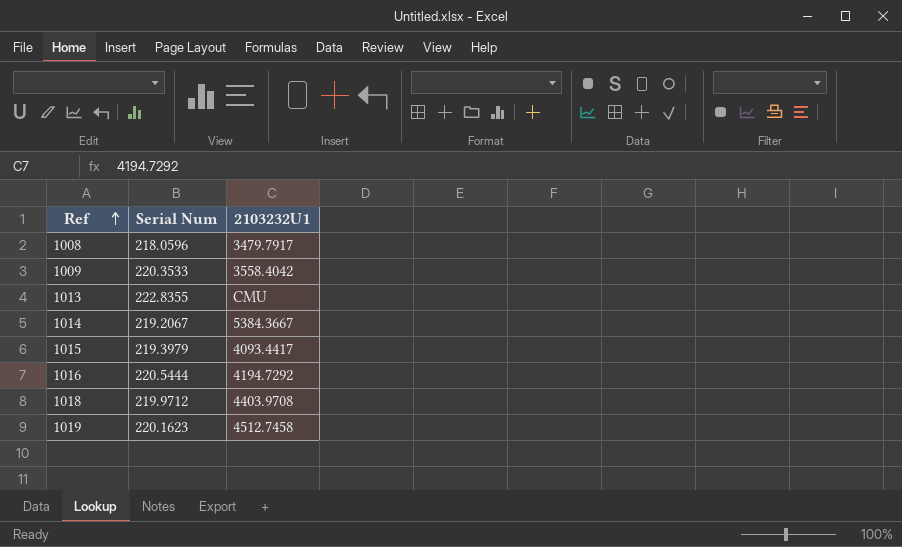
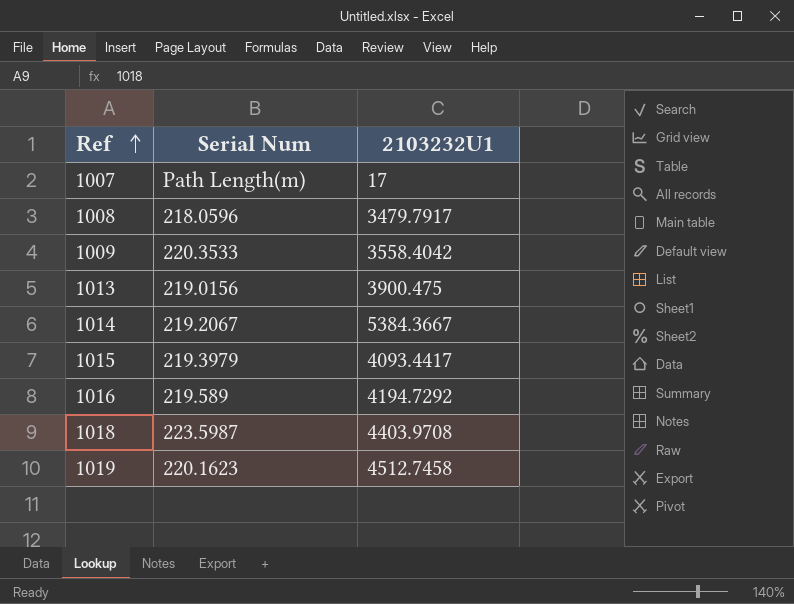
row 1007: none -> Path Length(m) | 17
1013 | Serial Num: 222.8355 -> 219.0156
1013 | 2103232U1: CMU -> 3900.475
1016 | Serial Num: 220.5444 -> 219.589
1018 | Serial Num: 219.9712 -> 223.5987

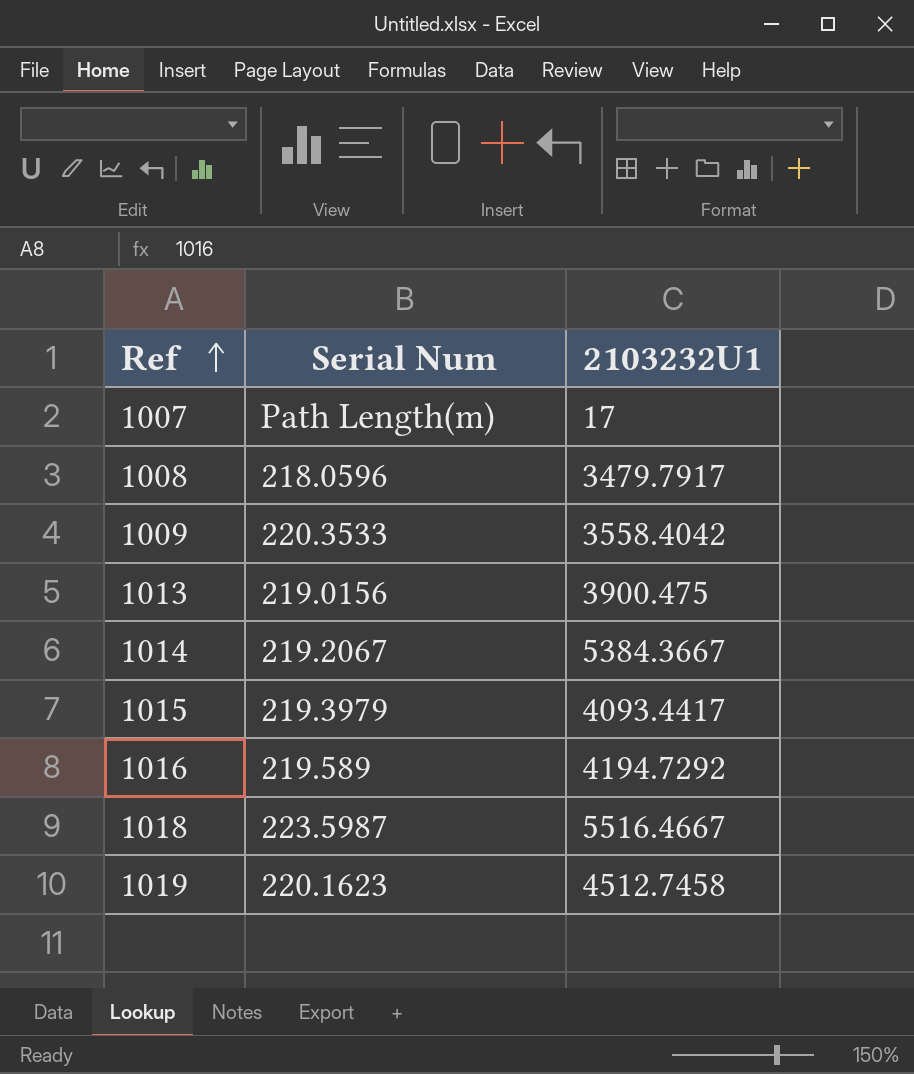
1018 | 2103232U1: 4403.9708 -> 5516.4667

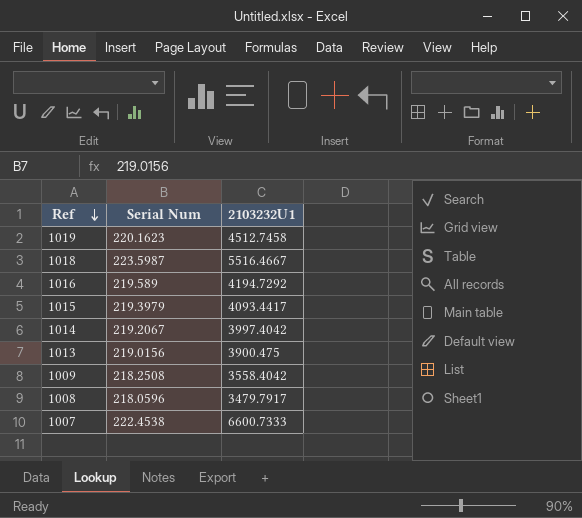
row order: Ref ascending -> Ref descending
1014 | 2103232U1: 5384.3667 -> 3997.4042
1009 | Serial Num: 220.3533 -> 218.2508
1007 | Serial Num: Path Length(m) -> 222.4538
1007 | 2103232U1: 17 -> 6600.7333

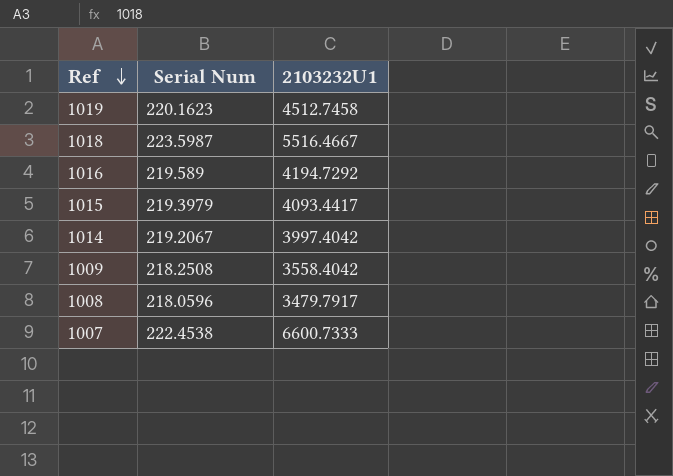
row 1013: 219.0156 | 3900.475 -> none

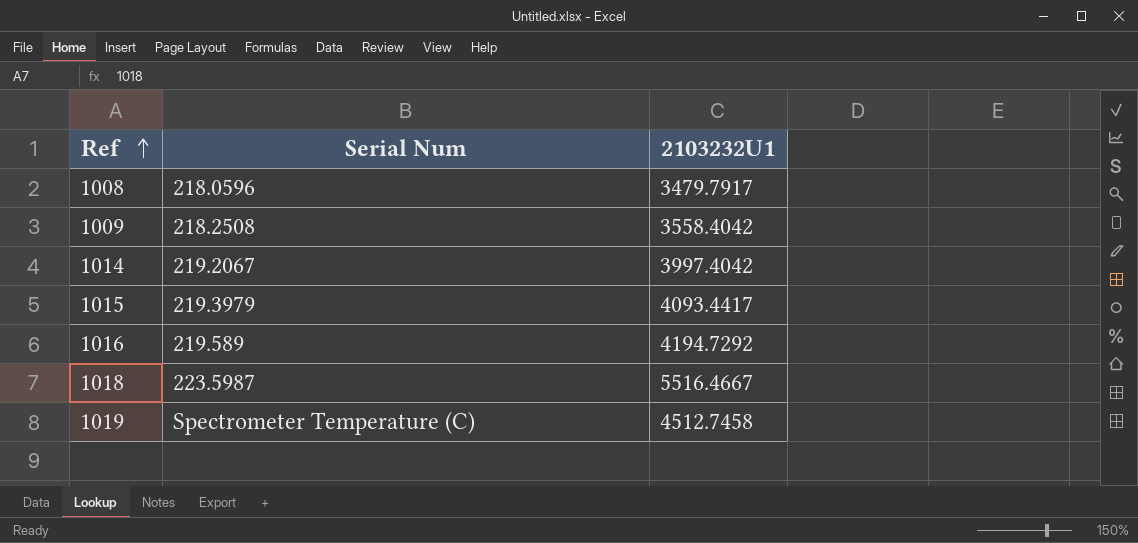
row order: Ref descending -> Ref ascending
row 1007: 222.4538 | 6600.7333 -> none
1019 | Serial Num: 220.1623 -> Spectrometer Temperature (C)

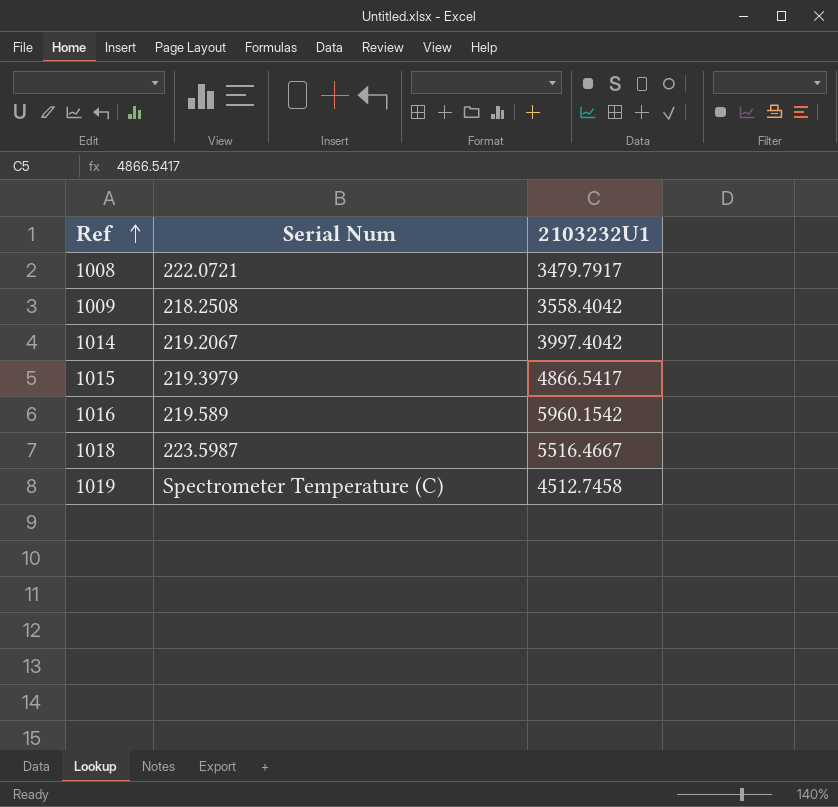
1008 | Serial Num: 218.0596 -> 222.0721
1015 | 2103232U1: 4093.4417 -> 4866.5417
1016 | 2103232U1: 4194.7292 -> 5960.1542

